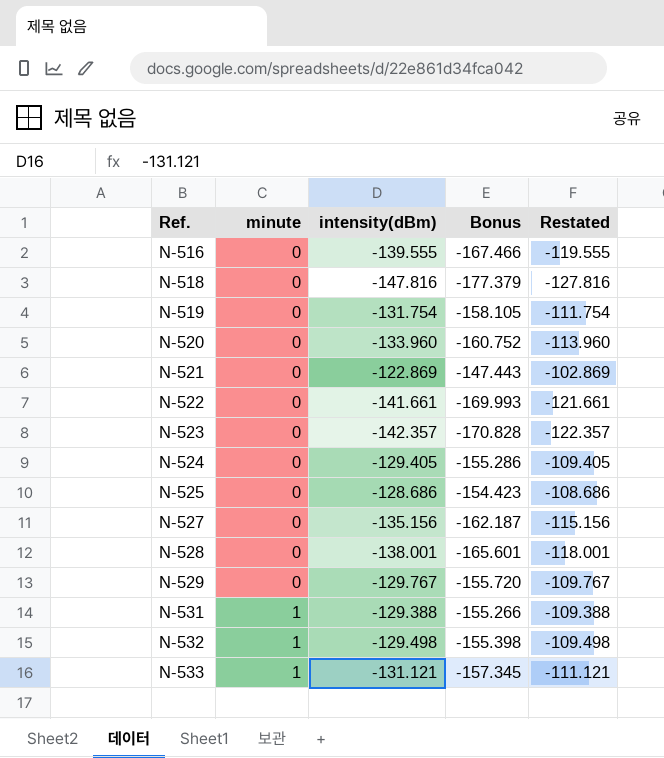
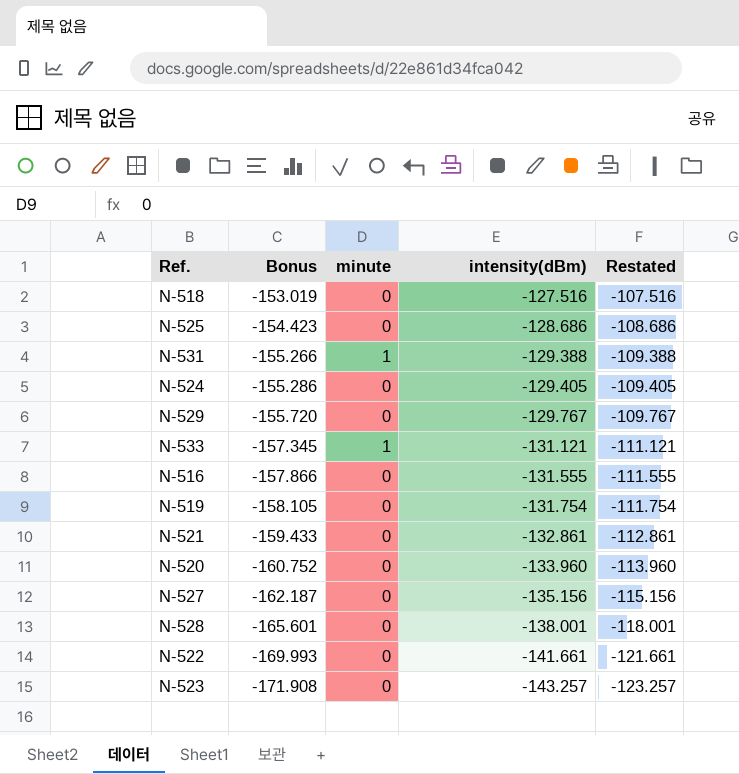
row order: Ref. ascending -> Bonus descending
column Bonus | position: 4 -> 2
row N-532: 1 | -129.498 | -155.398 | -109.498 -> none
N-518 | Bonus: -177.379 -> -153.019
N-518 | intensity(dBm): -147.816 -> -127.516
N-518 | Restated: -127.816 -> -107.516
N-516 | Bonus: -167.466 -> -157.866
N-516 | intensity(dBm): -139.555 -> -131.555
N-516 | Restated: -119.555 -> -111.555
N-521 | Bonus: -147.443 -> -159.433
N-521 | intensity(dBm): -122.869 -> -132.861
N-521 | Restated: -102.869 -> -112.861
N-523 | Bonus: -170.828 -> -171.908
N-523 | intensity(dBm): -142.357 -> -143.257
N-523 | Restated: -122.357 -> -123.257

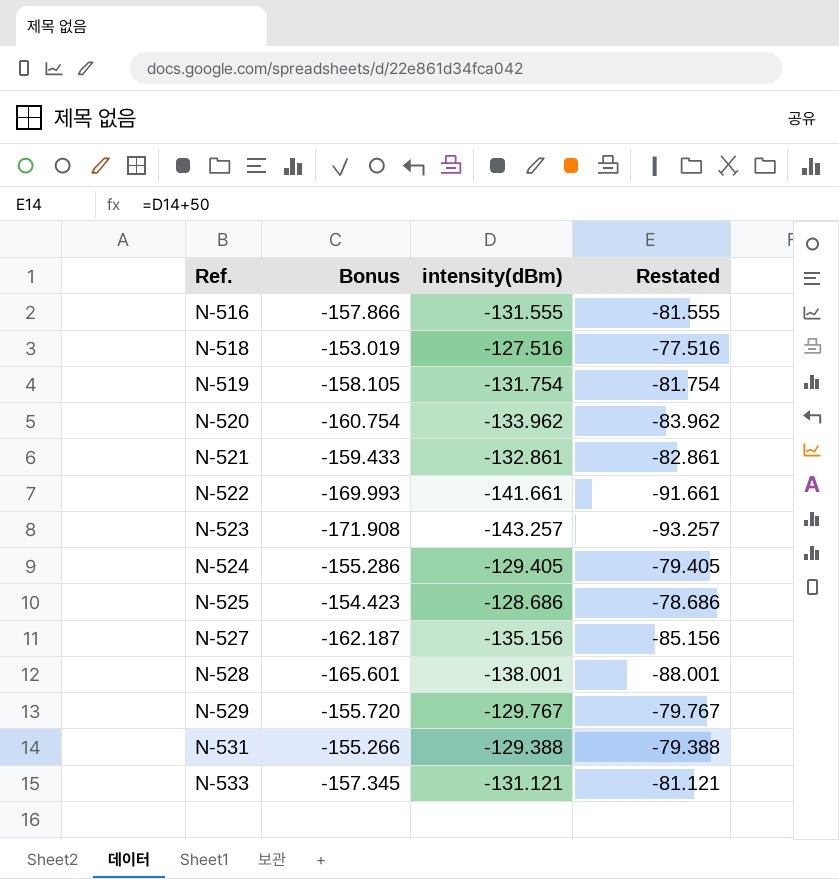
row order: Bonus descending -> Ref. ascending
column minute | position: 3 -> none
column Restated | formula: [intensity(dBm)] + 20 -> [intensity(dBm)] + 50
N-520 | Bonus: -160.752 -> -160.754
N-520 | intensity(dBm): -133.960 -> -133.962

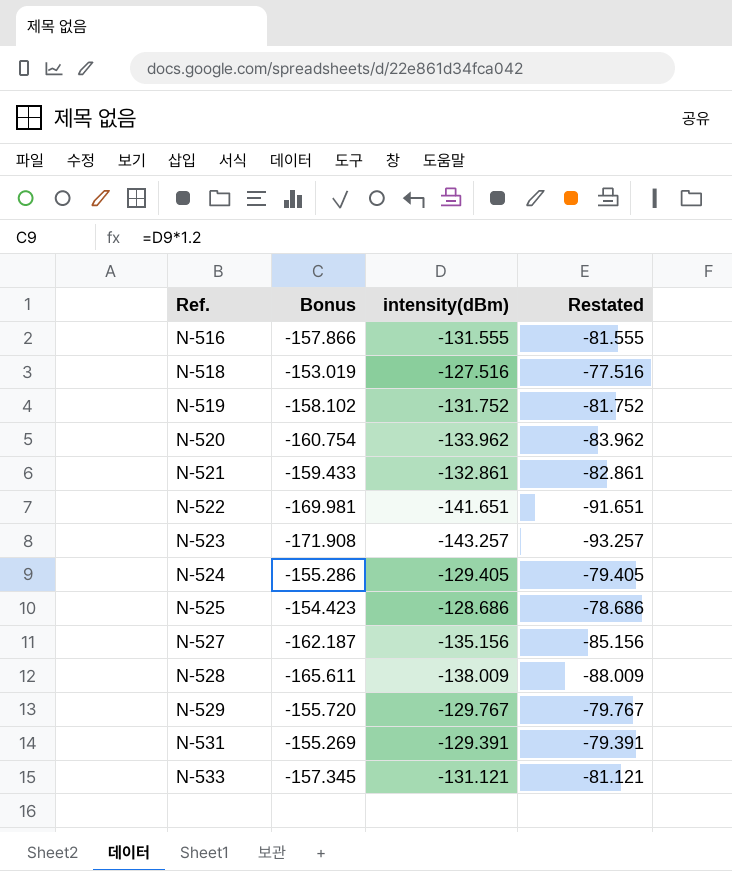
N-519 | Bonus: -158.105 -> -158.102
N-519 | intensity(dBm): -131.754 -> -131.752
N-519 | Restated: -81.754 -> -81.752
N-522 | Bonus: -169.993 -> -169.981
N-522 | intensity(dBm): -141.661 -> -141.651
N-522 | Restated: -91.661 -> -91.651
N-528 | Bonus: -165.601 -> -165.611
N-528 | intensity(dBm): -138.001 -> -138.009
N-528 | Restated: -88.001 -> -88.009
N-531 | Bonus: -155.266 -> -155.269
N-531 | intensity(dBm): -129.388 -> -129.391
N-531 | Restated: -79.388 -> -79.391

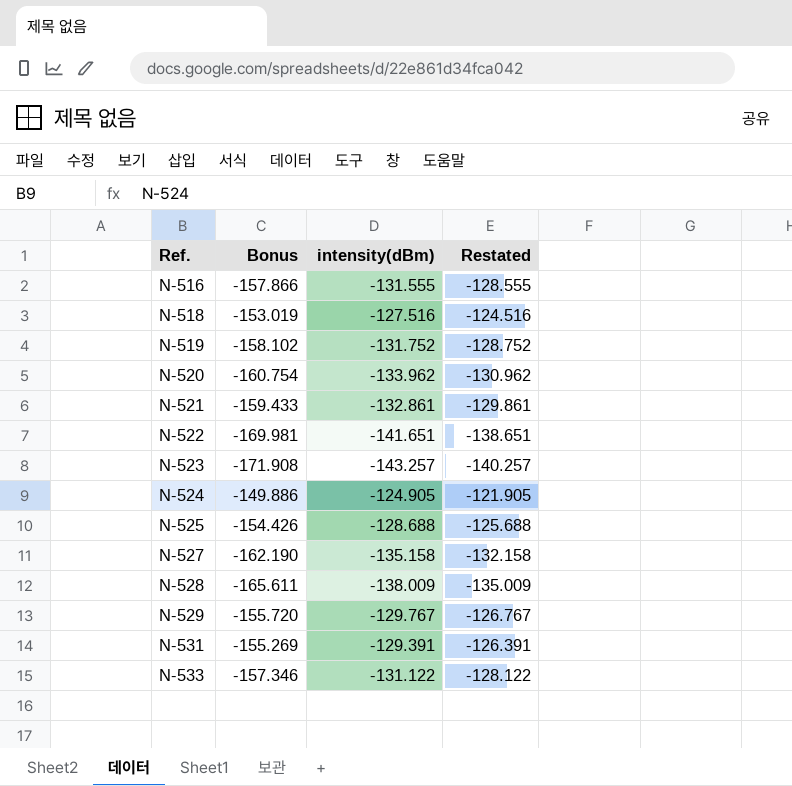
column Restated | formula: [intensity(dBm)] + 50 -> [intensity(dBm)] + 3
N-524 | Bonus: -155.286 -> -149.886
N-524 | intensity(dBm): -129.405 -> -124.905
N-525 | Bonus: -154.423 -> -154.426
N-525 | intensity(dBm): -128.686 -> -128.688
N-527 | Bonus: -162.187 -> -162.190
N-527 | intensity(dBm): -135.156 -> -135.158
N-533 | Bonus: -157.345 -> -157.346
N-533 | intensity(dBm): -131.121 -> -131.122

